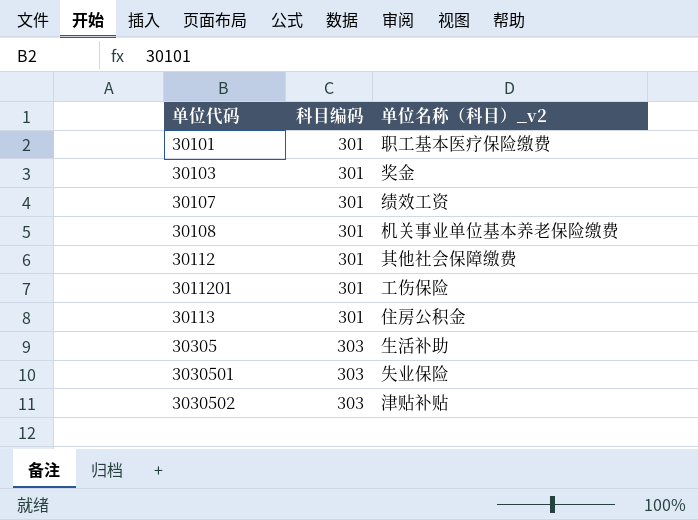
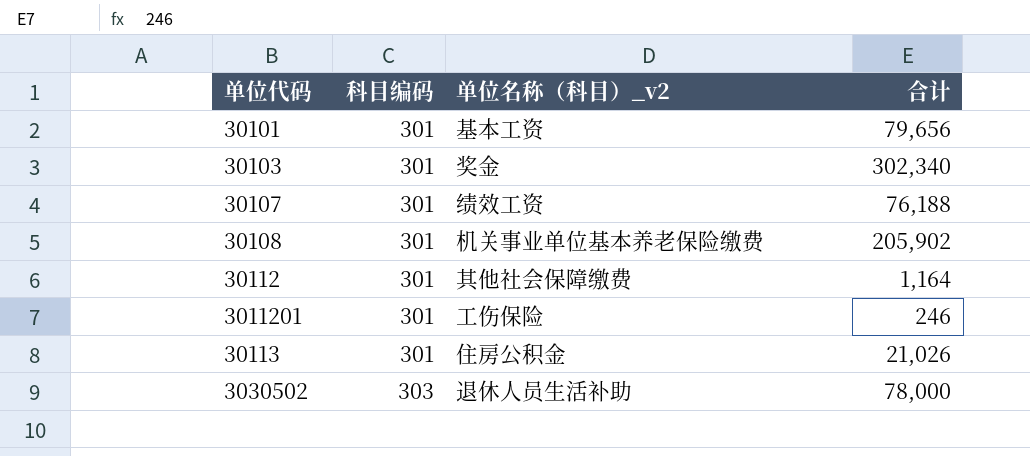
column 合计 | position: none -> 4
row 30305: 303 | 生活补助 -> none
row 3030501: 303 | 失业保险 -> none
30101 | 单位名称（科目）_v2: 职工基本医疗保险缴费 -> 基本工资
3030502 | 单位名称（科目）_v2: 津贴补贴 -> 退休人员生活补助

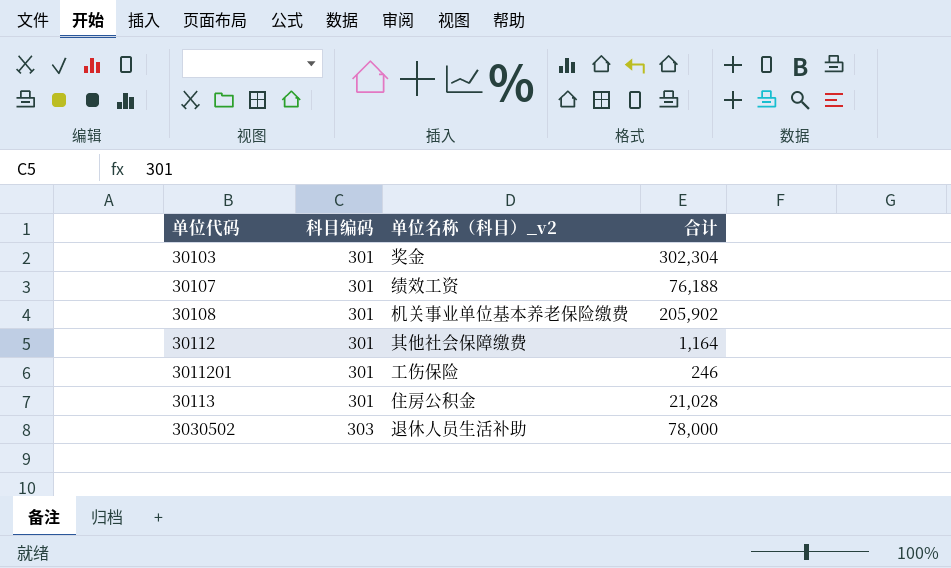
row 30101: 301 | 基本工资 | 79,656 -> none
30103 | 合计: 302,340 -> 302,304
30113 | 合计: 21,026 -> 21,028

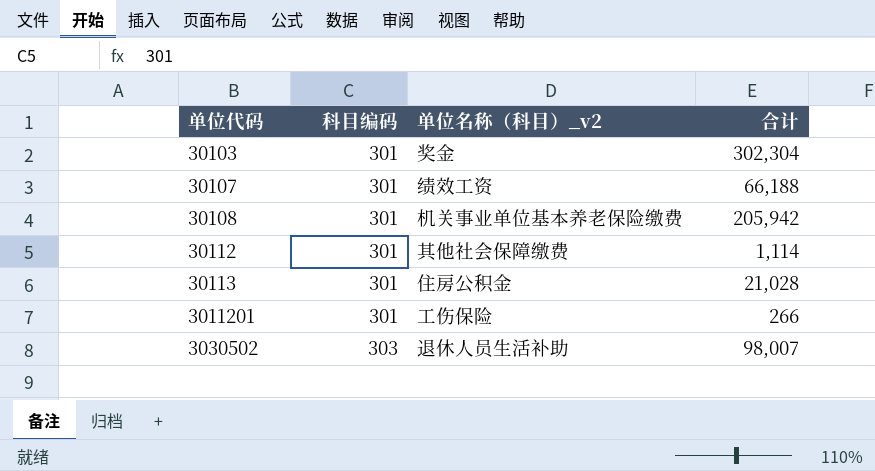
row order: 科目编码 ascending -> 单位代码 ascending
30107 | 合计: 76,188 -> 66,188
30108 | 合计: 205,902 -> 205,942
30112 | 合计: 1,164 -> 1,114
3011201 | 合计: 246 -> 266
3030502 | 合计: 78,000 -> 98,007

